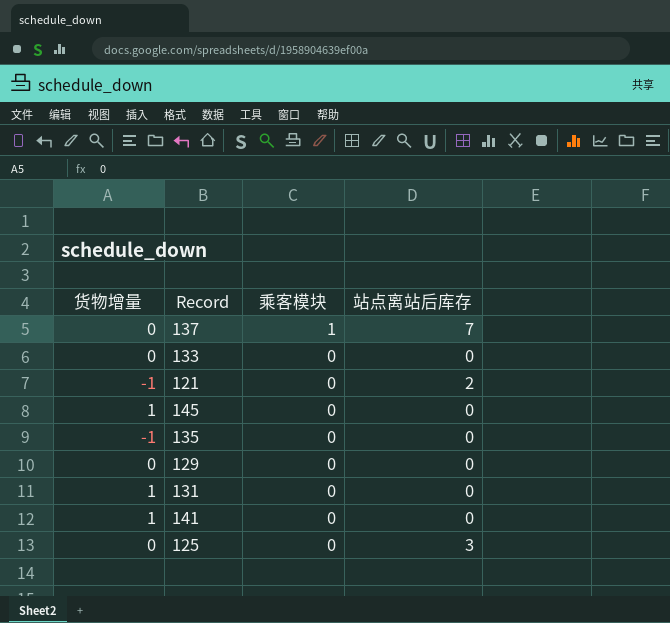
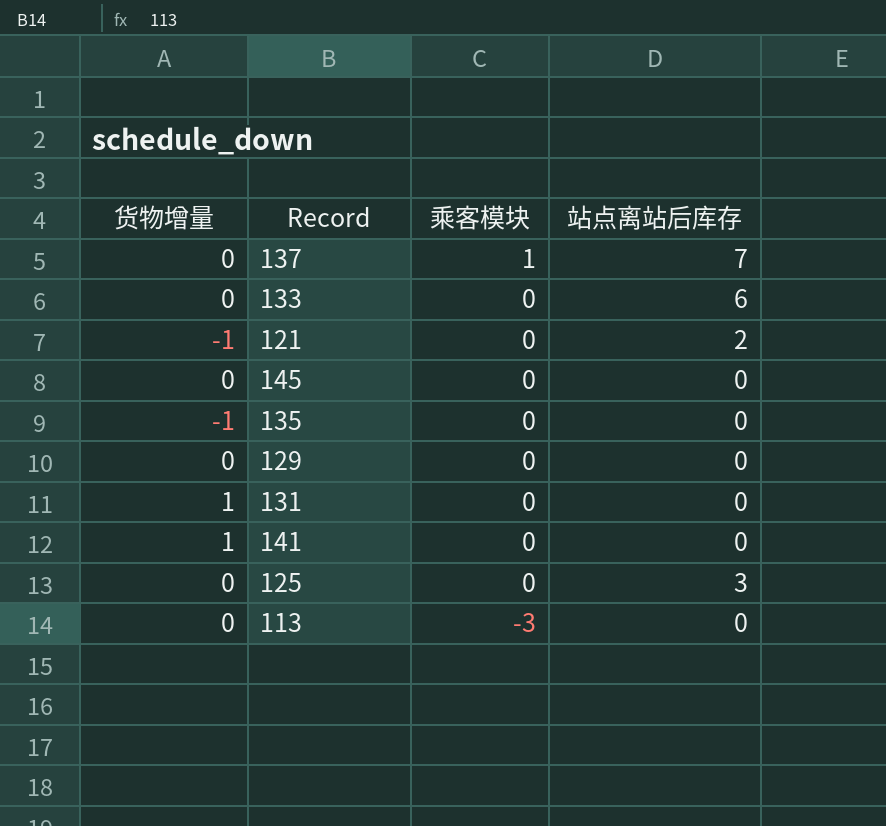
133 | 站点离站后库存: 0 -> 6
145 | 货物增量: 1 -> 0
row 113: none -> 0 | -3 | 0

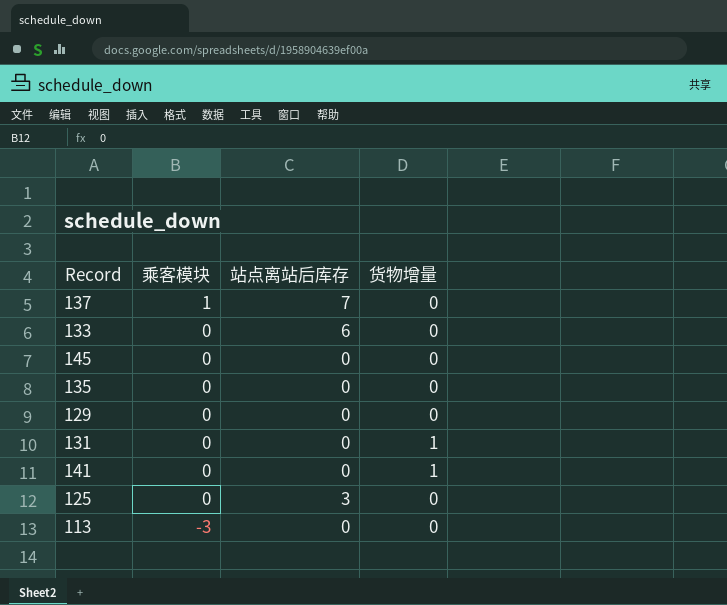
column 货物增量 | position: 1 -> 4
row 121: -1 | 0 | 2 -> none
135 | 货物增量: -1 -> 0

